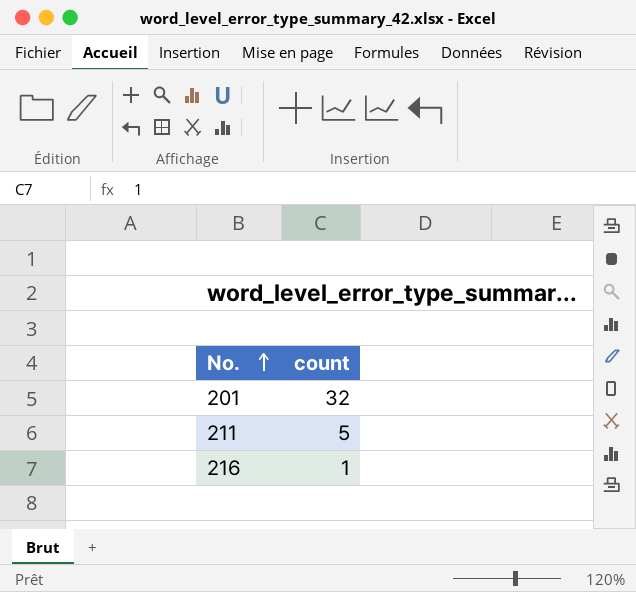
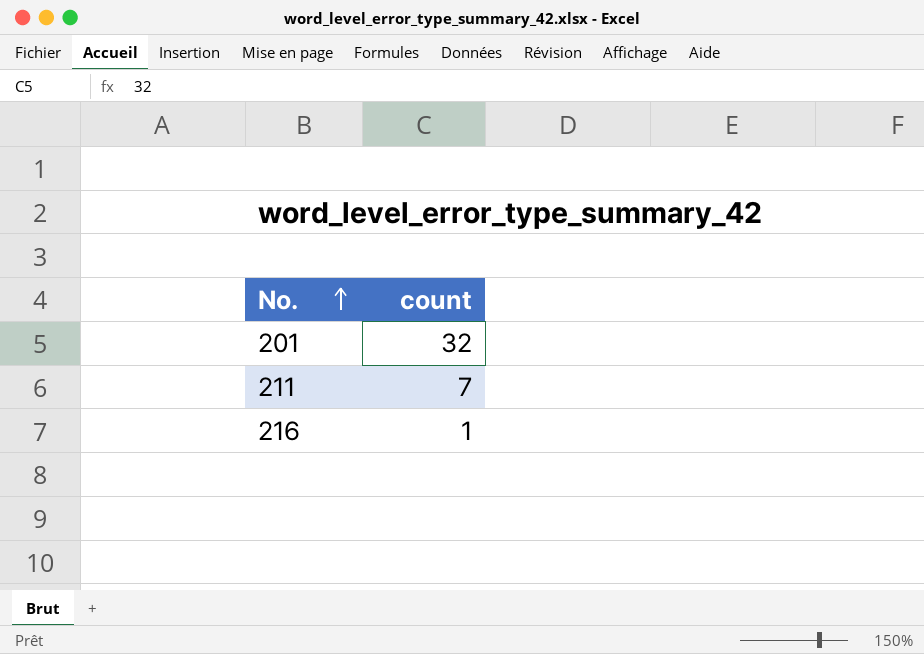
211 | count: 5 -> 7

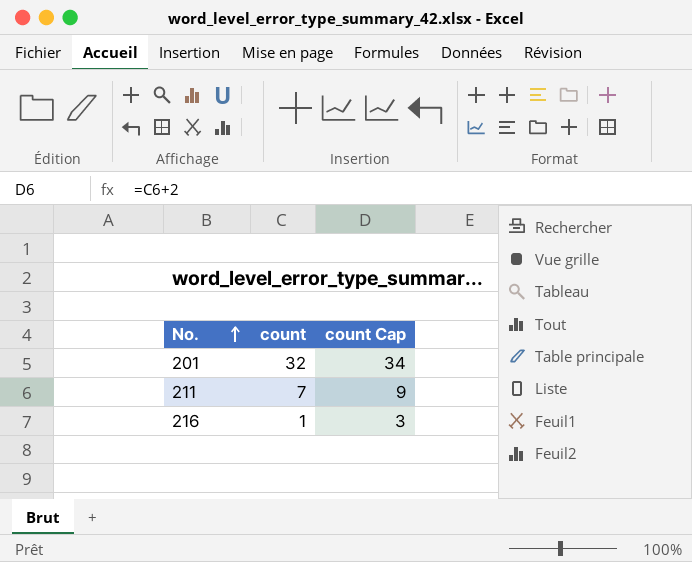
column count Cap | formula: none -> [count] + 2

